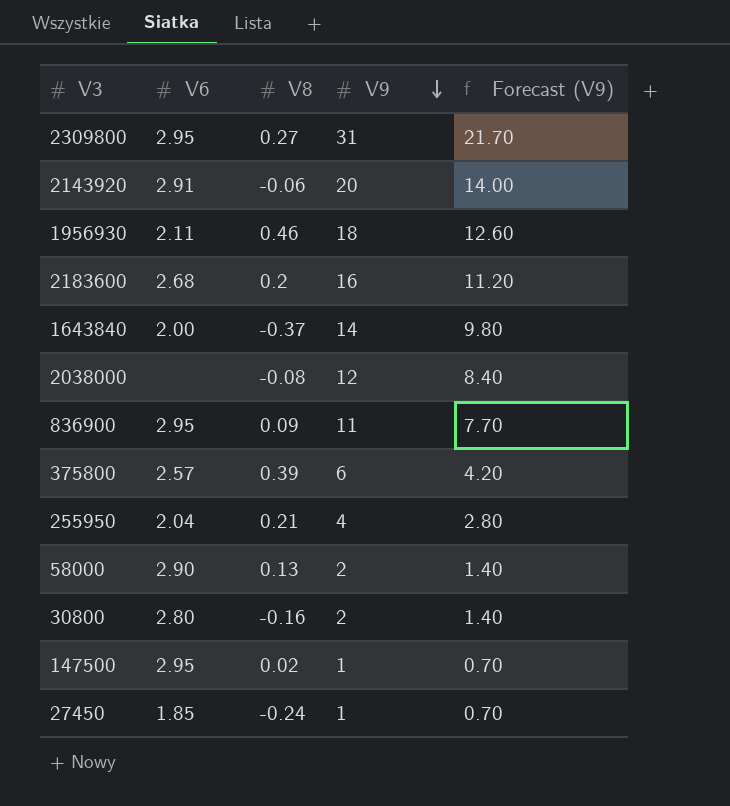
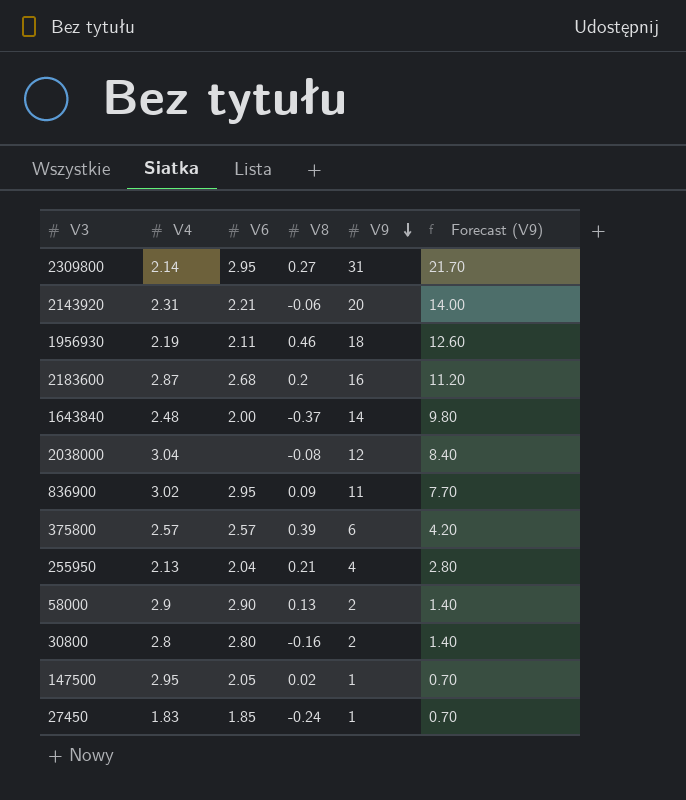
column V4 | position: none -> 2
2143920 | V6: 2.91 -> 2.21
147500 | V6: 2.95 -> 2.05

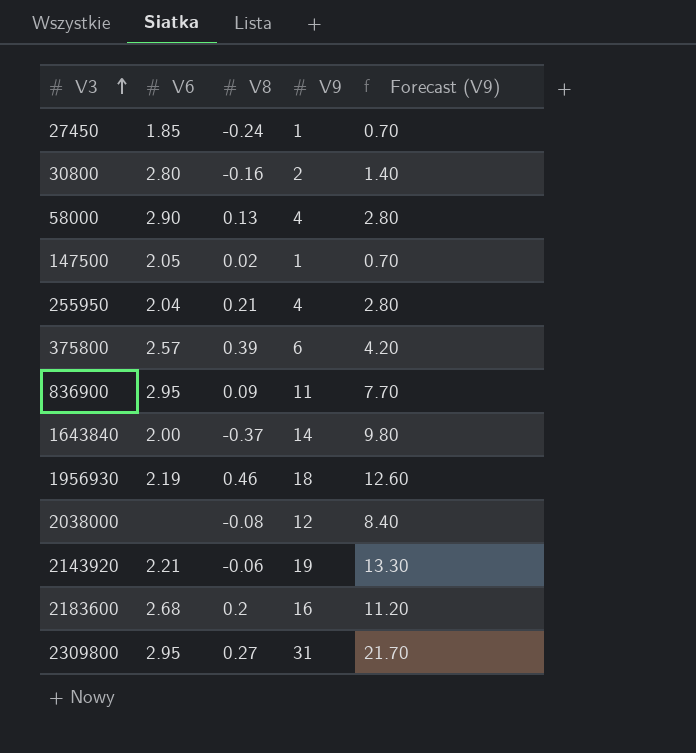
row order: V9 descending -> V3 ascending
column V4 | position: 2 -> none
58000 | V9: 2 -> 4
58000 | Forecast (V9): 1.40 -> 2.80
1956930 | V6: 2.11 -> 2.19
2143920 | V9: 20 -> 19
2143920 | Forecast (V9): 14.00 -> 13.30

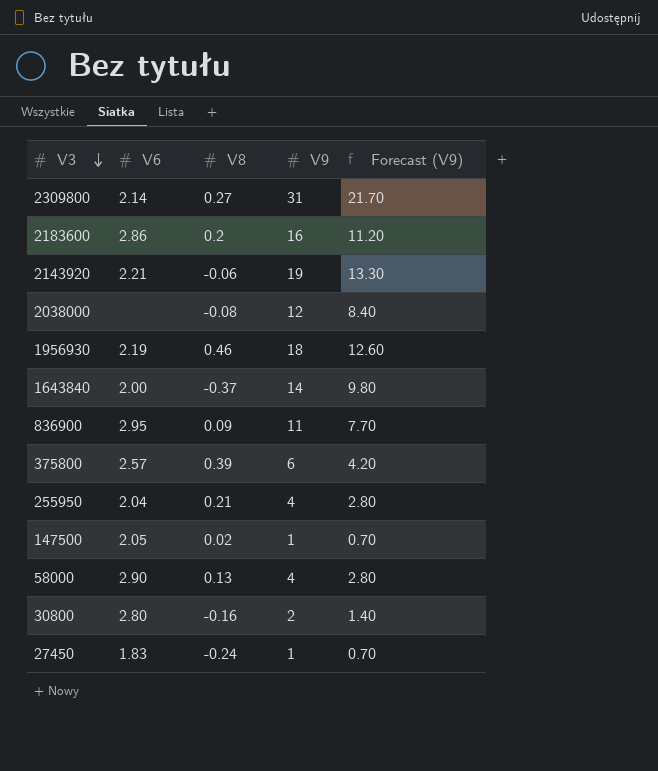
row order: V3 ascending -> V3 descending
2309800 | V6: 2.95 -> 2.14
2183600 | V6: 2.68 -> 2.86
27450 | V6: 1.85 -> 1.83

